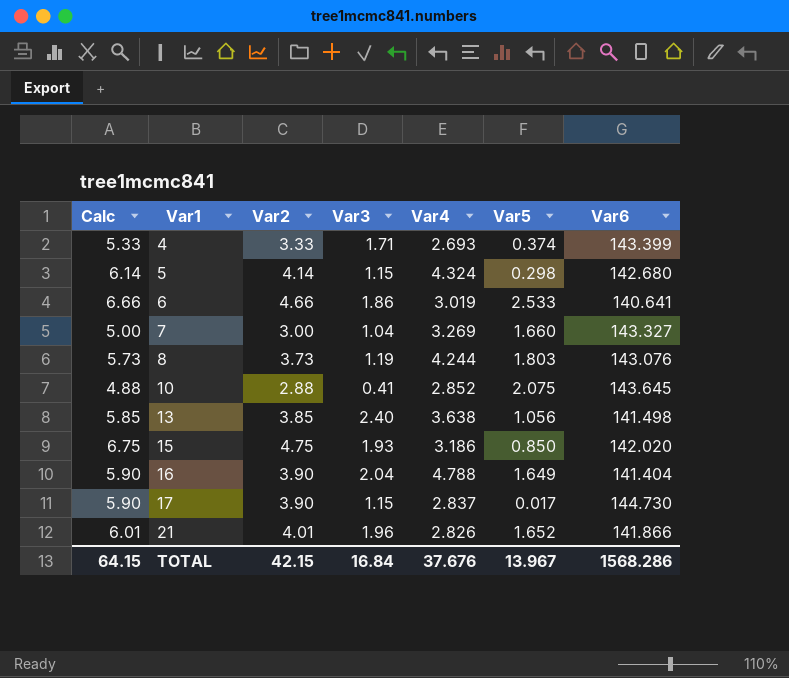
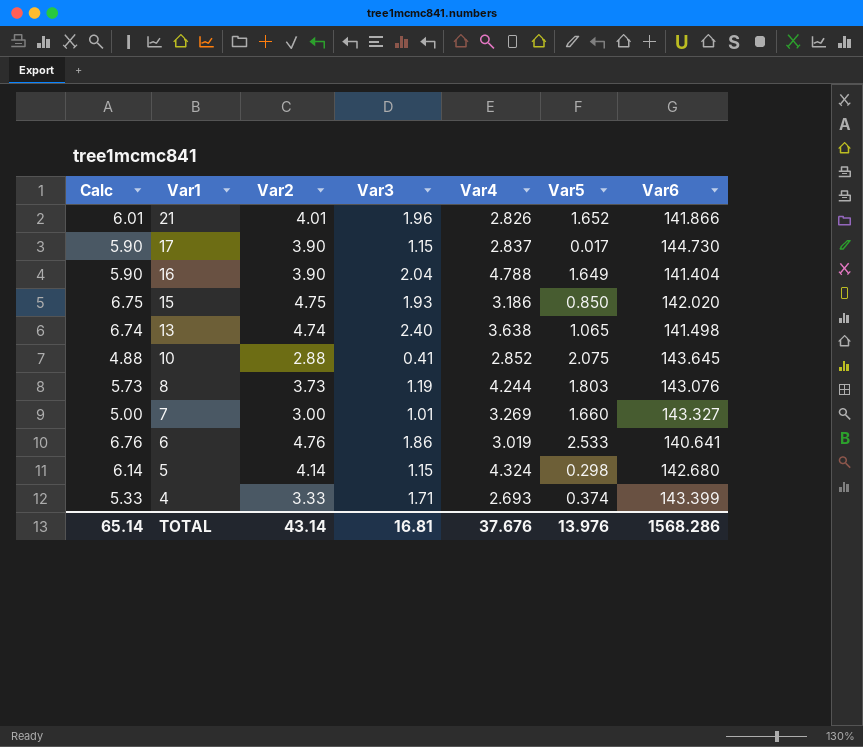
row order: Var1 ascending -> Var1 descending
13 | Calc: 5.85 -> 6.74
13 | Var2: 3.85 -> 4.74
13 | Var5: 1.056 -> 1.065
7 | Var3: 1.04 -> 1.01
6 | Calc: 6.66 -> 6.76
6 | Var2: 4.66 -> 4.76
TOTAL | Calc: 64.15 -> 65.14
TOTAL | Var2: 42.15 -> 43.14
TOTAL | Var3: 16.84 -> 16.81
TOTAL | Var5: 13.967 -> 13.976

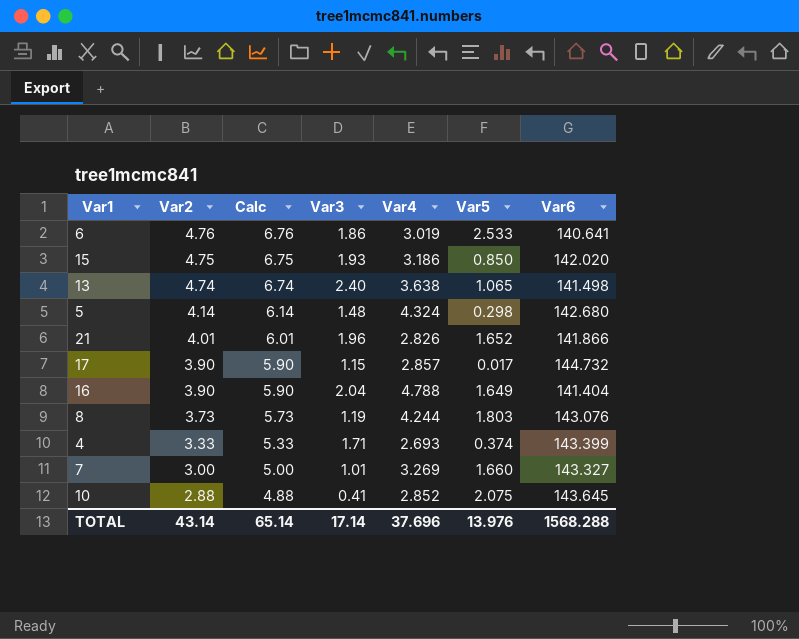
row order: Var1 descending -> Var2 descending
column Calc | position: 1 -> 3
5 | Var3: 1.15 -> 1.48
17 | Var4: 2.837 -> 2.857
17 | Var6: 144.730 -> 144.732
TOTAL | Var3: 16.81 -> 17.14
TOTAL | Var4: 37.676 -> 37.696
TOTAL | Var6: 1568.286 -> 1568.288

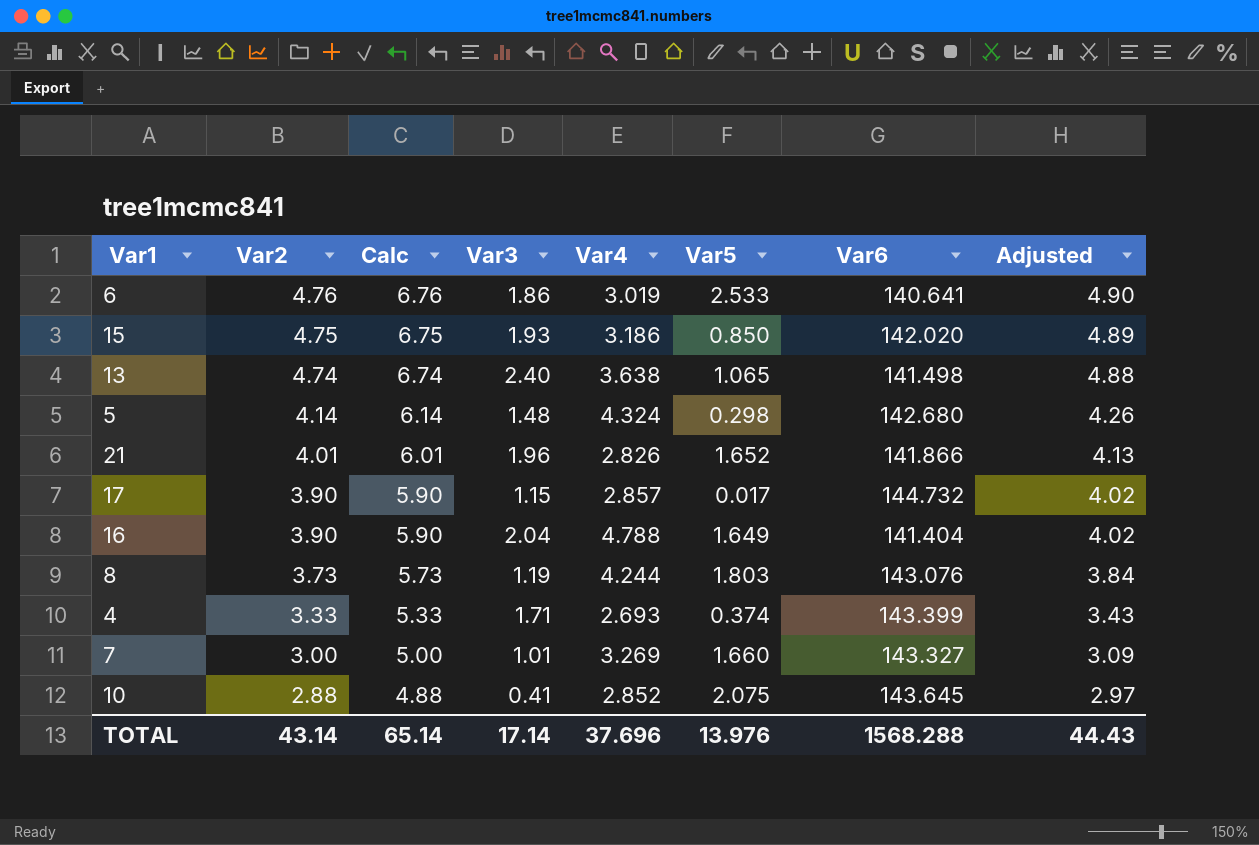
column Adjusted | formula: none -> [Var2] * 1.03

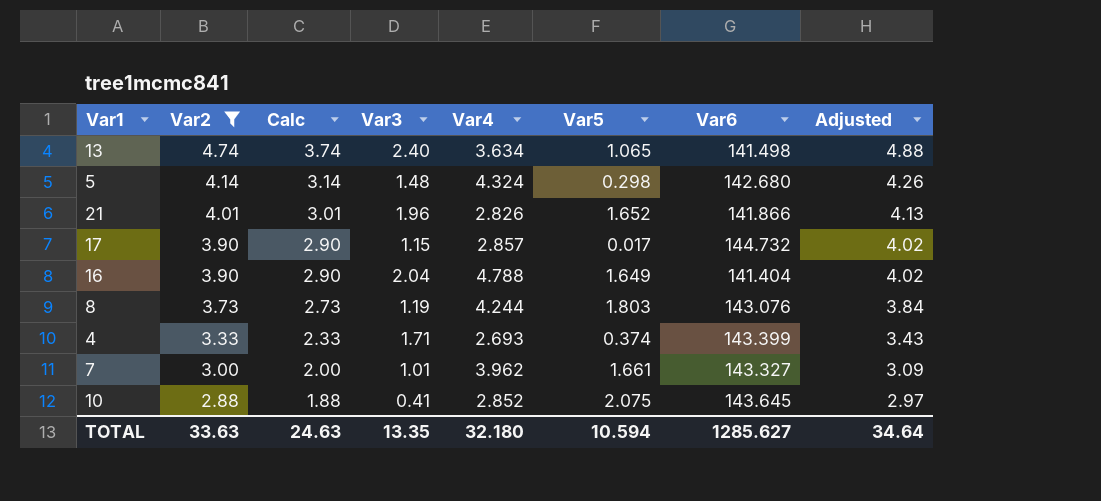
filter: none -> Var2 <= 4.74
column Calc | formula: [Var2] + 2 -> [Var2] - 1
13 | Var4: 3.638 -> 3.634
7 | Var4: 3.269 -> 3.962
7 | Var5: 1.660 -> 1.661
TOTAL | Var2: 43.14 -> 33.63
TOTAL | Calc: 65.14 -> 24.63
TOTAL | Var3: 17.14 -> 13.35
TOTAL | Var4: 37.696 -> 32.180
TOTAL | Var5: 13.976 -> 10.594
TOTAL | Var6: 1568.288 -> 1285.627
TOTAL | Adjusted: 44.43 -> 34.64

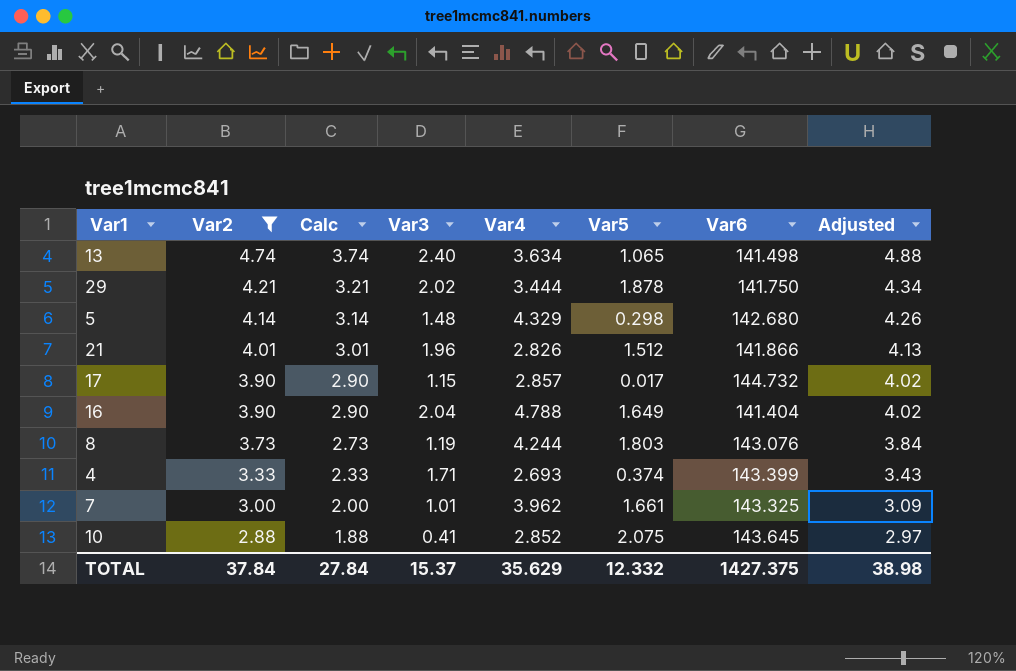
row 29: none -> 4.21 | 3.21 | 2.02 | 3.444 | 1.878 | 141.750 | 4.34
5 | Var4: 4.324 -> 4.329
21 | Var5: 1.652 -> 1.512
7 | Var6: 143.327 -> 143.325
TOTAL | Var2: 33.63 -> 37.84
TOTAL | Calc: 24.63 -> 27.84
TOTAL | Var3: 13.35 -> 15.37
TOTAL | Var4: 32.180 -> 35.629
TOTAL | Var5: 10.594 -> 12.332
TOTAL | Var6: 1285.627 -> 1427.375
TOTAL | Adjusted: 34.64 -> 38.98

